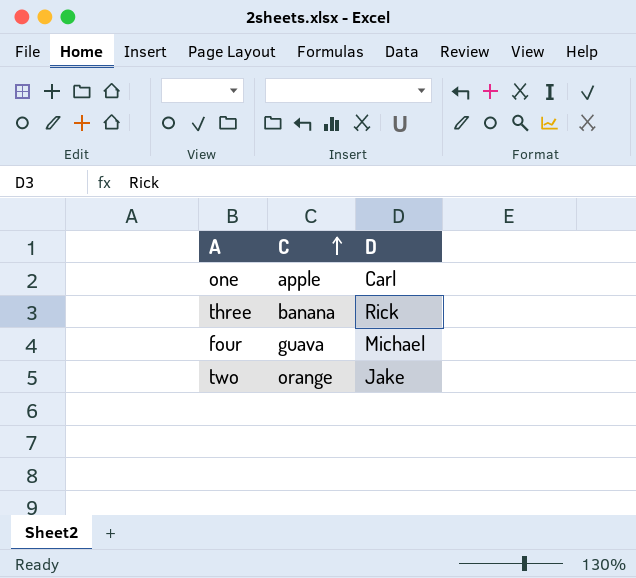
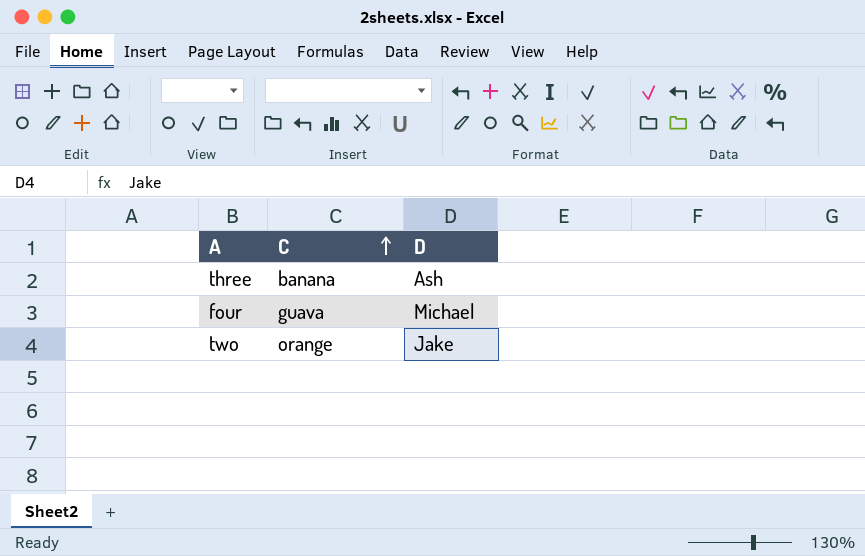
row one: apple | Carl -> none
three | D: Rick -> Ash

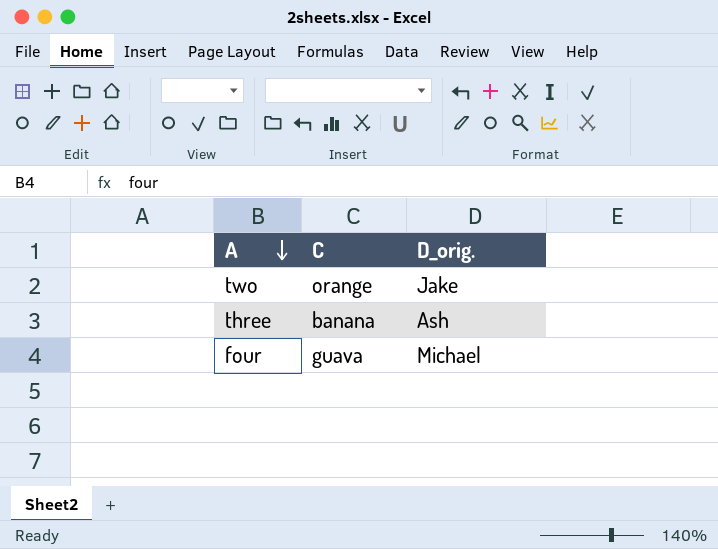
row order: C ascending -> A descending
column name: D -> D_orig.

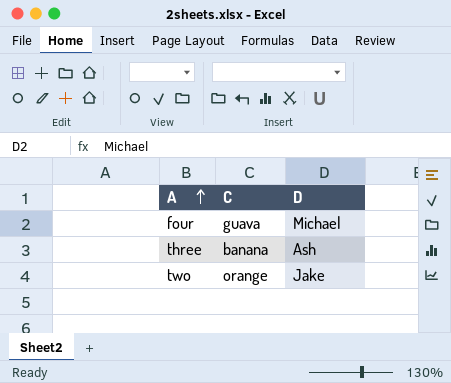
row order: A descending -> A ascending
column name: D_orig. -> D

